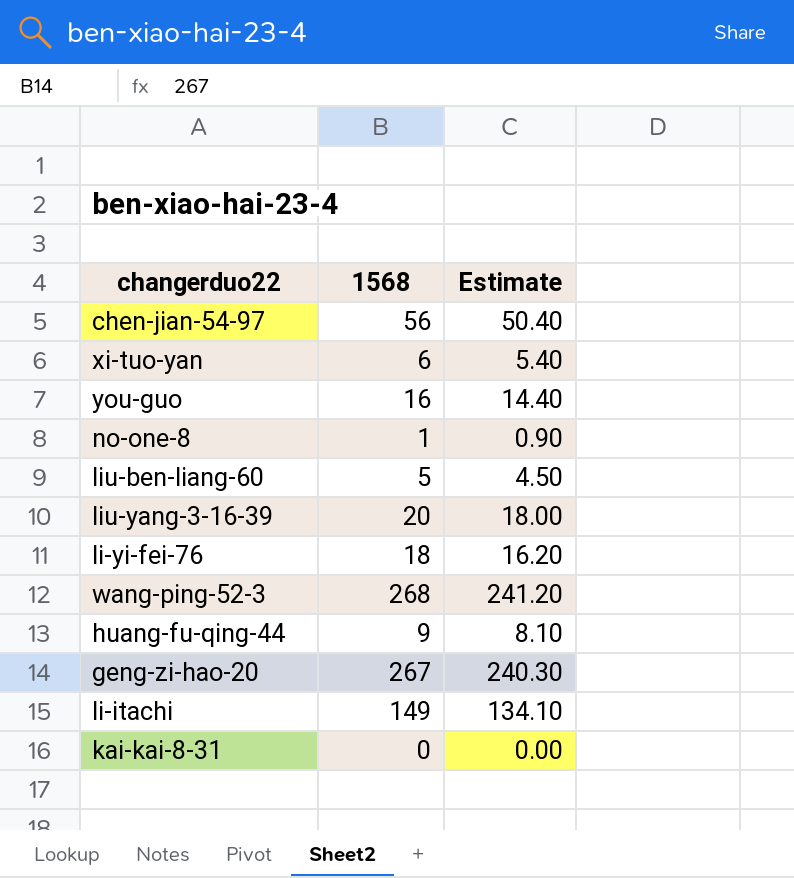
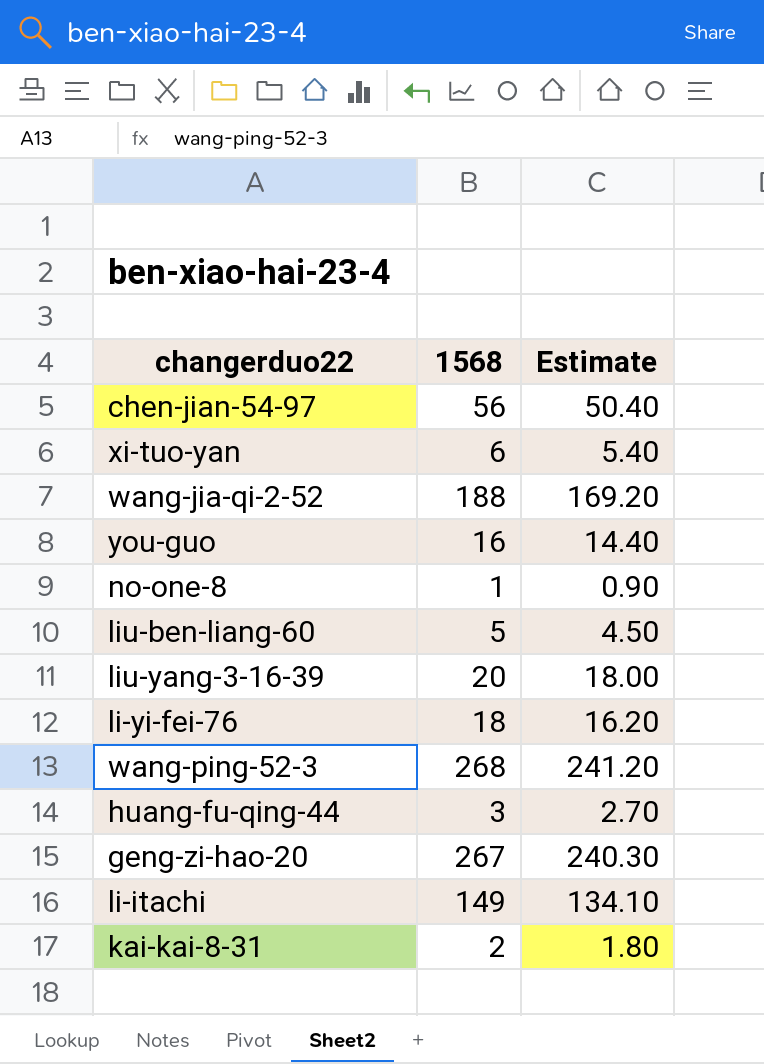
row wang-jia-qi-2-52: none -> 188 | 169.20
huang-fu-qing-44 | 1568: 9 -> 3
huang-fu-qing-44 | Estimate: 8.10 -> 2.70
kai-kai-8-31 | 1568: 0 -> 2
kai-kai-8-31 | Estimate: 0.00 -> 1.80

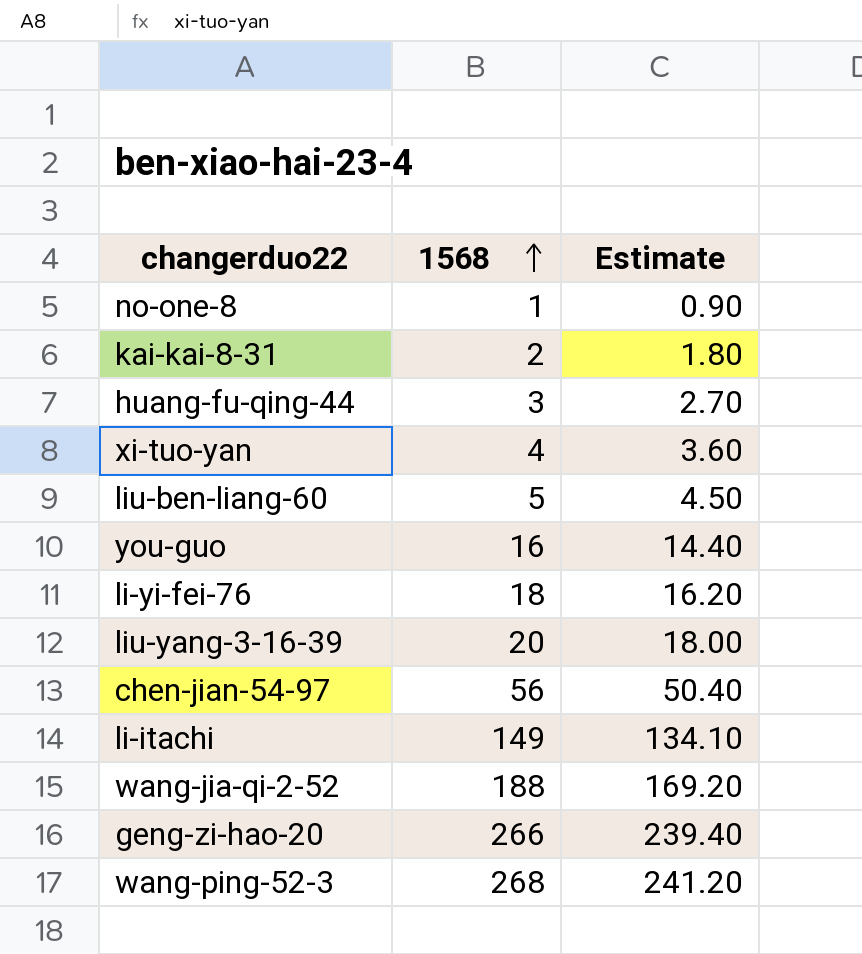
row order: none -> 1568 ascending
xi-tuo-yan | 1568: 6 -> 4
xi-tuo-yan | Estimate: 5.40 -> 3.60
geng-zi-hao-20 | 1568: 267 -> 266
geng-zi-hao-20 | Estimate: 240.30 -> 239.40

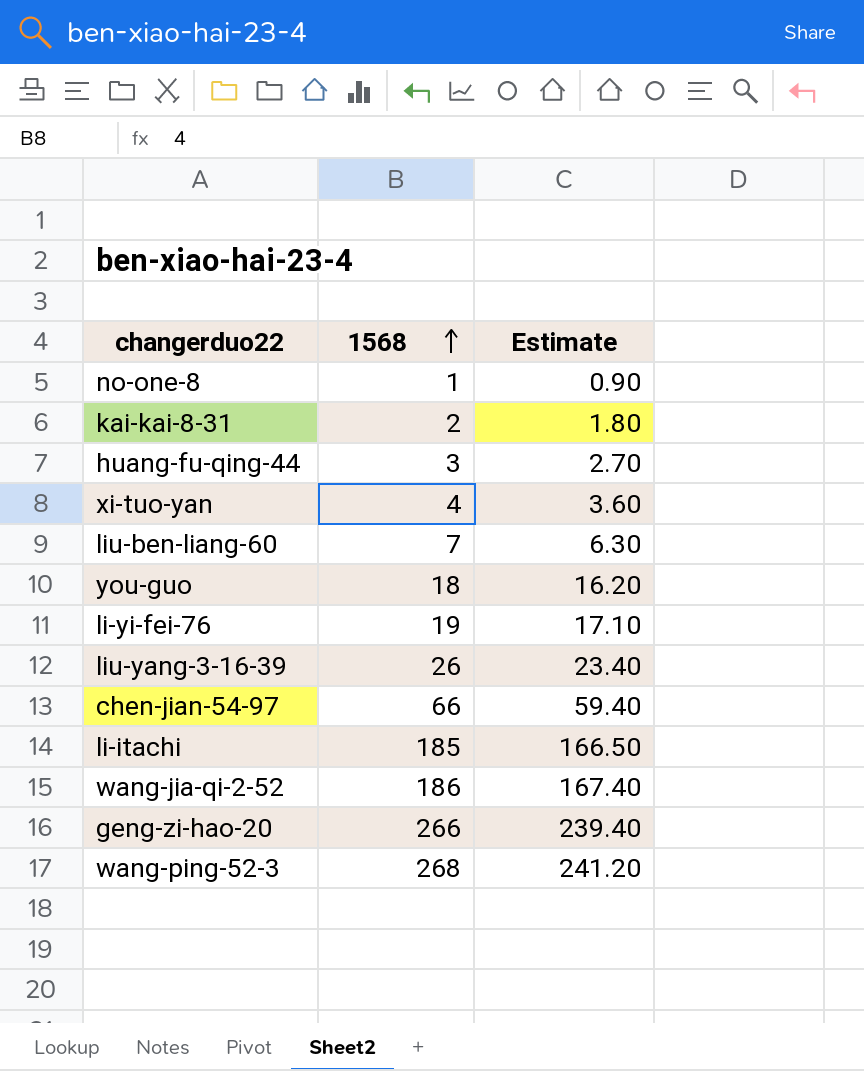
liu-ben-liang-60 | 1568: 5 -> 7
liu-ben-liang-60 | Estimate: 4.50 -> 6.30
you-guo | 1568: 16 -> 18
you-guo | Estimate: 14.40 -> 16.20
li-yi-fei-76 | 1568: 18 -> 19
li-yi-fei-76 | Estimate: 16.20 -> 17.10
liu-yang-3-16-39 | 1568: 20 -> 26
liu-yang-3-16-39 | Estimate: 18.00 -> 23.40
chen-jian-54-97 | 1568: 56 -> 66
chen-jian-54-97 | Estimate: 50.40 -> 59.40
li-itachi | 1568: 149 -> 185
li-itachi | Estimate: 134.10 -> 166.50
wang-jia-qi-2-52 | 1568: 188 -> 186
wang-jia-qi-2-52 | Estimate: 169.20 -> 167.40

